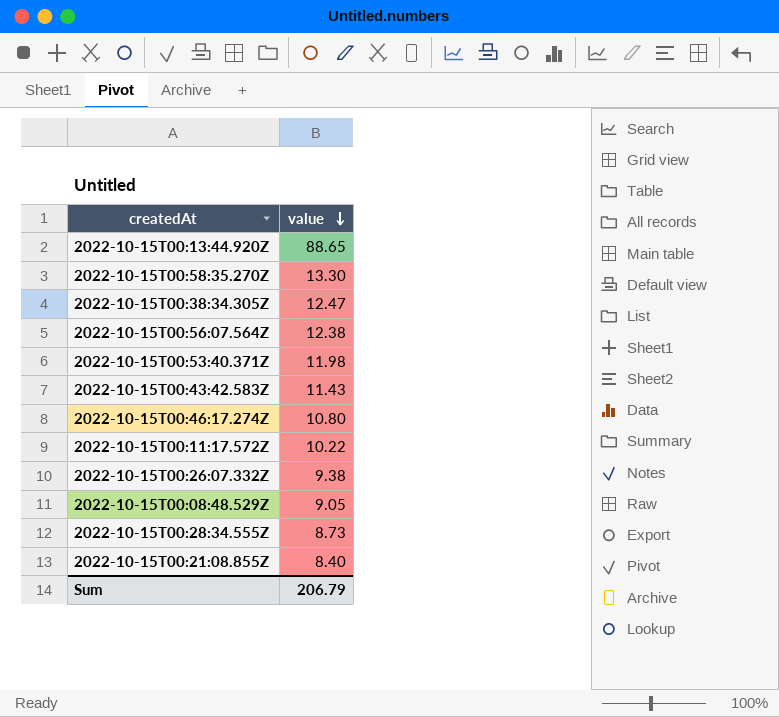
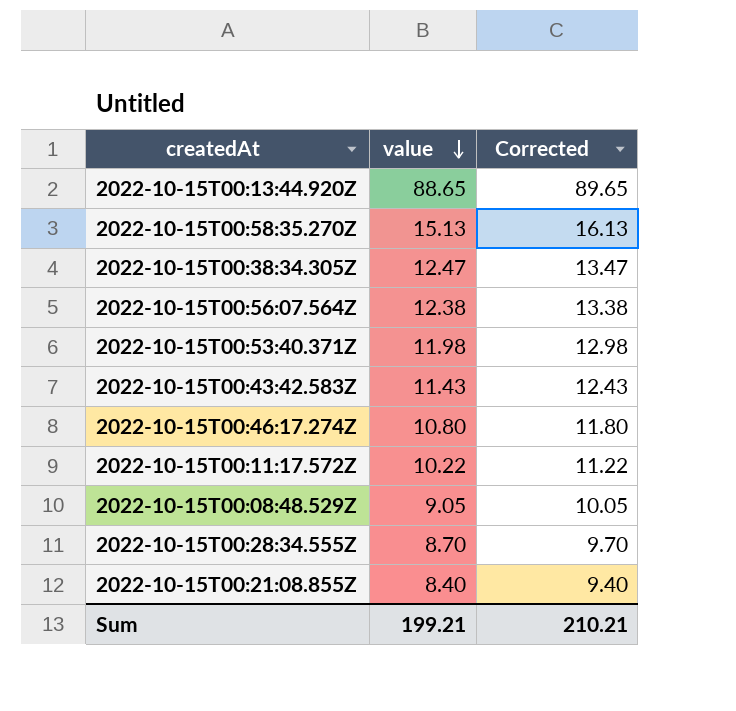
column Corrected | formula: none -> [value] + 1
row 2022-10-15T00:26:07.332Z: 9.38 -> none
2022-10-15T00:58:35.270Z | value: 13.30 -> 15.13
2022-10-15T00:28:34.555Z | value: 8.73 -> 8.70
Sum | value: 206.79 -> 199.21

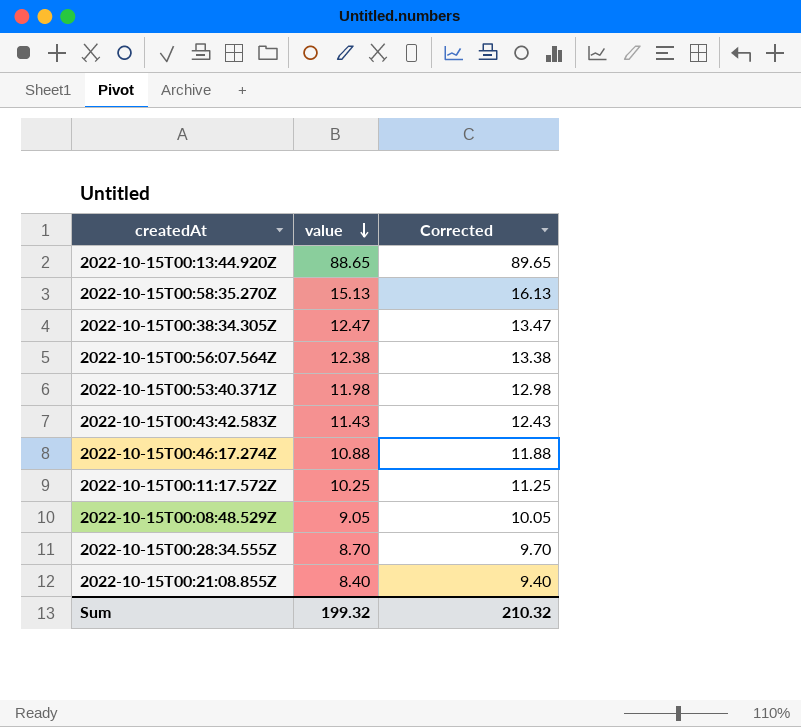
2022-10-15T00:46:17.274Z | value: 10.80 -> 10.88
2022-10-15T00:46:17.274Z | Corrected: 11.80 -> 11.88
2022-10-15T00:11:17.572Z | value: 10.22 -> 10.25
2022-10-15T00:11:17.572Z | Corrected: 11.22 -> 11.25
Sum | value: 199.21 -> 199.32
Sum | Corrected: 210.21 -> 210.32

